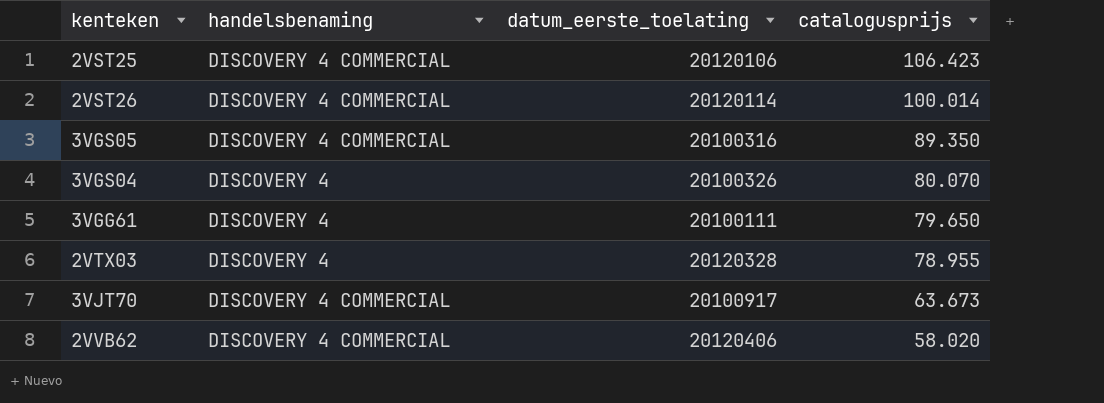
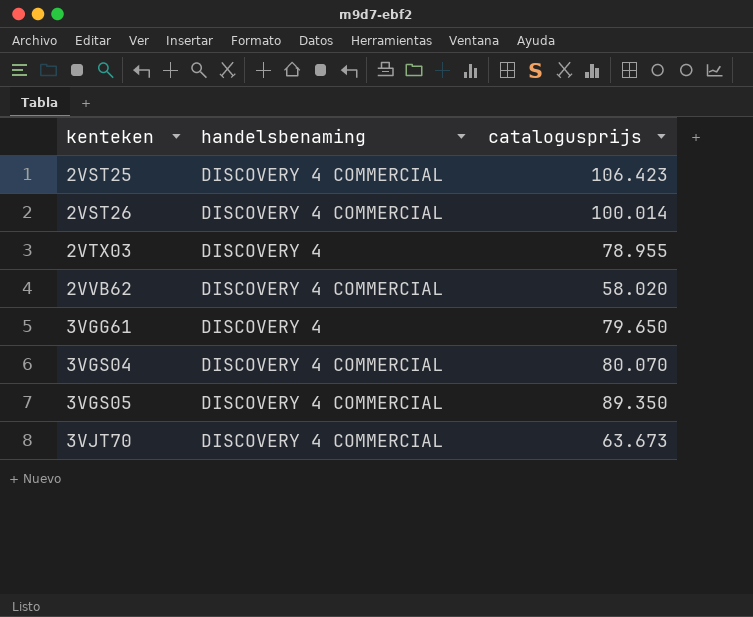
row order: catalogusprijs descending -> kenteken ascending
column datum_eerste_toelating | position: 3 -> none
3VGS04 | handelsbenaming: DISCOVERY 4 -> DISCOVERY 4 COMMERCIAL

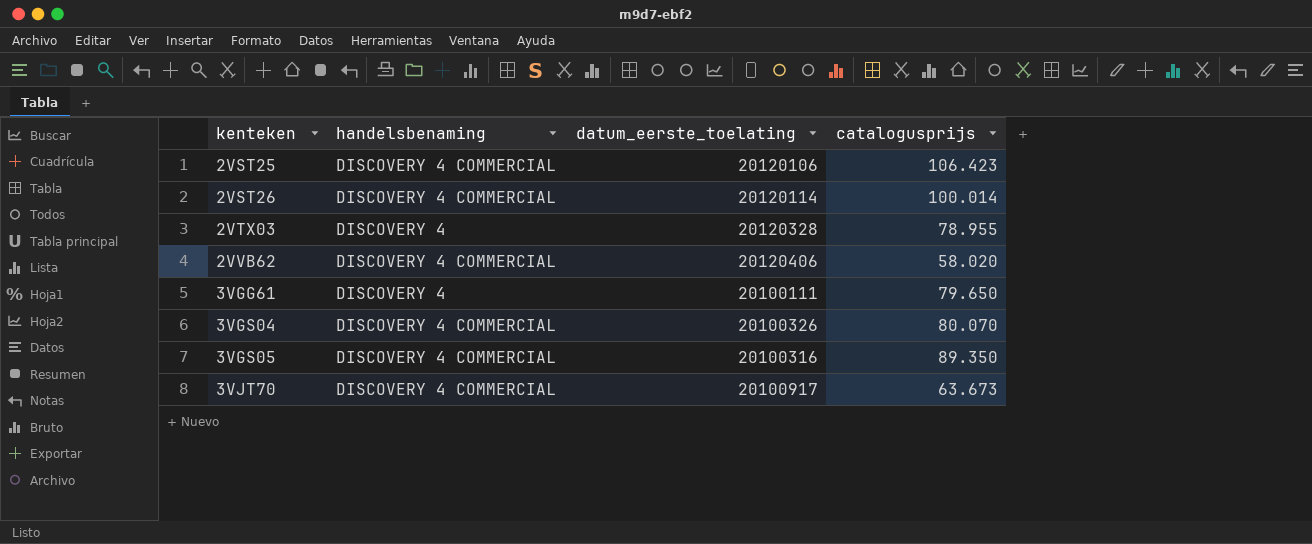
column datum_eerste_toelating | position: none -> 3

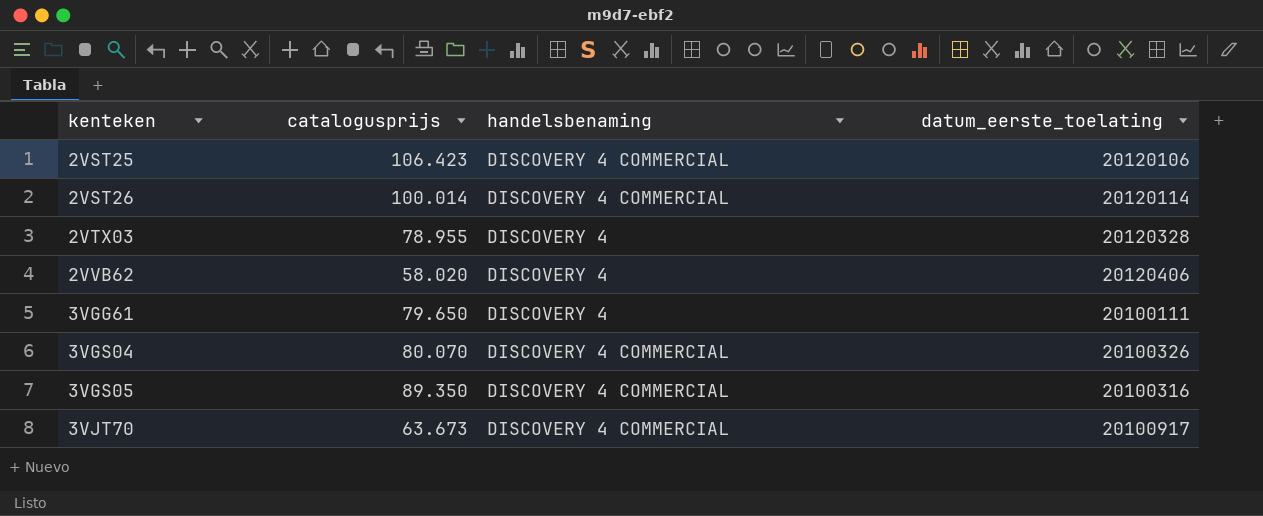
column catalogusprijs | position: 4 -> 2
2VVB62 | handelsbenaming: DISCOVERY 4 COMMERCIAL -> DISCOVERY 4

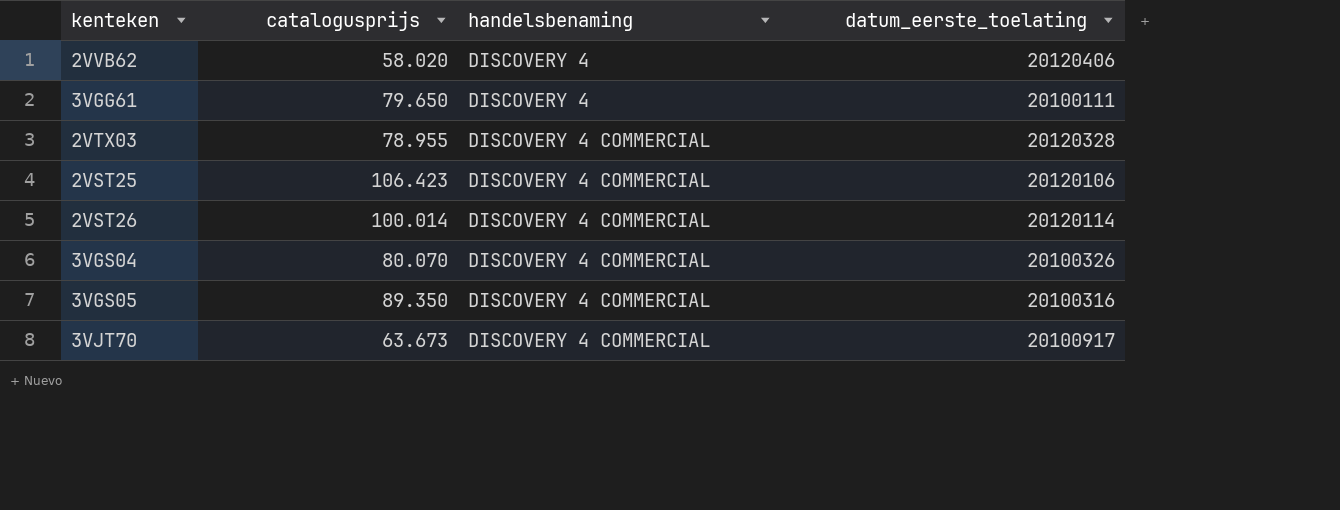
row order: kenteken ascending -> handelsbenaming ascending
2VTX03 | handelsbenaming: DISCOVERY 4 -> DISCOVERY 4 COMMERCIAL

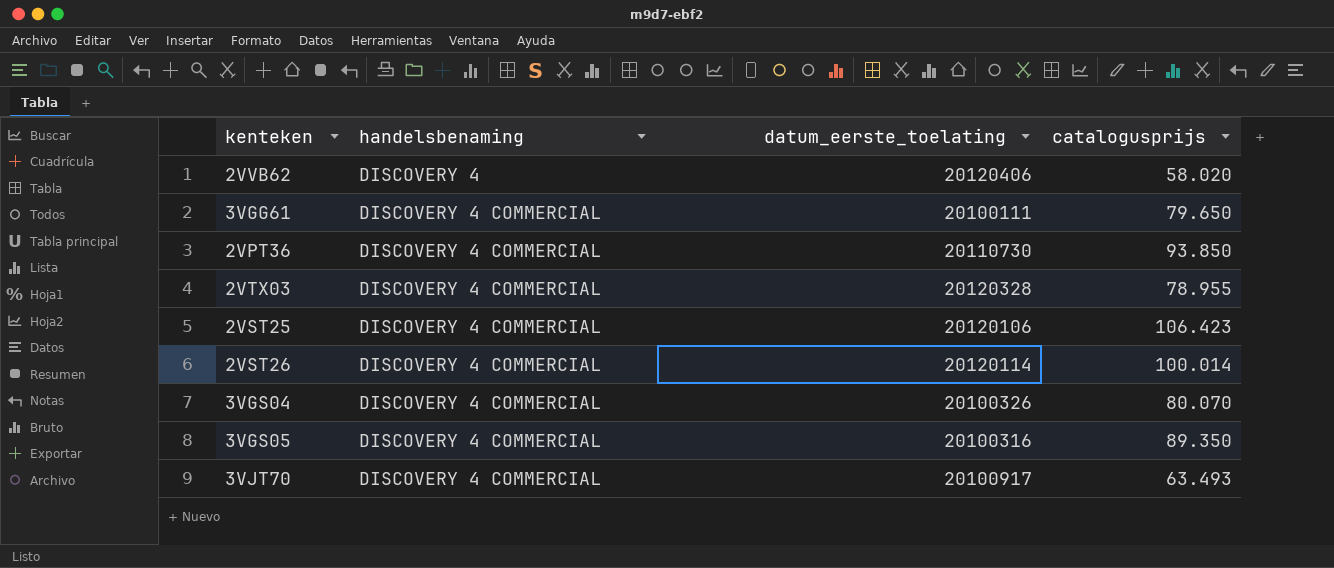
column catalogusprijs | position: 2 -> 4
3VGG61 | handelsbenaming: DISCOVERY 4 -> DISCOVERY 4 COMMERCIAL
row 2VPT36: none -> DISCOVERY 4 COMMERCIAL | 20110730 | 93.850
3VJT70 | catalogusprijs: 63.673 -> 63.493

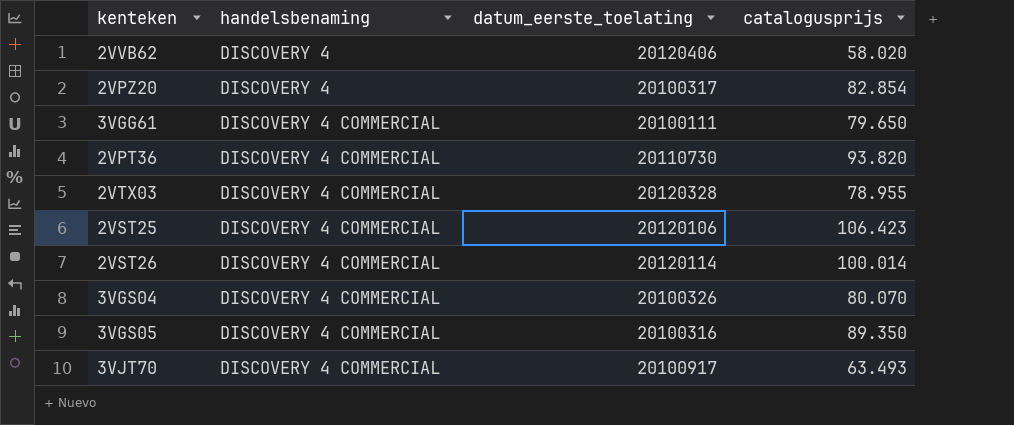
row 2VPZ20: none -> DISCOVERY 4 | 20100317 | 82.854
2VPT36 | catalogusprijs: 93.850 -> 93.820

